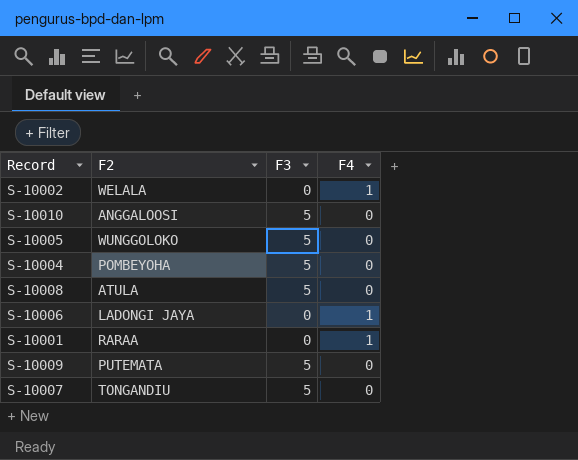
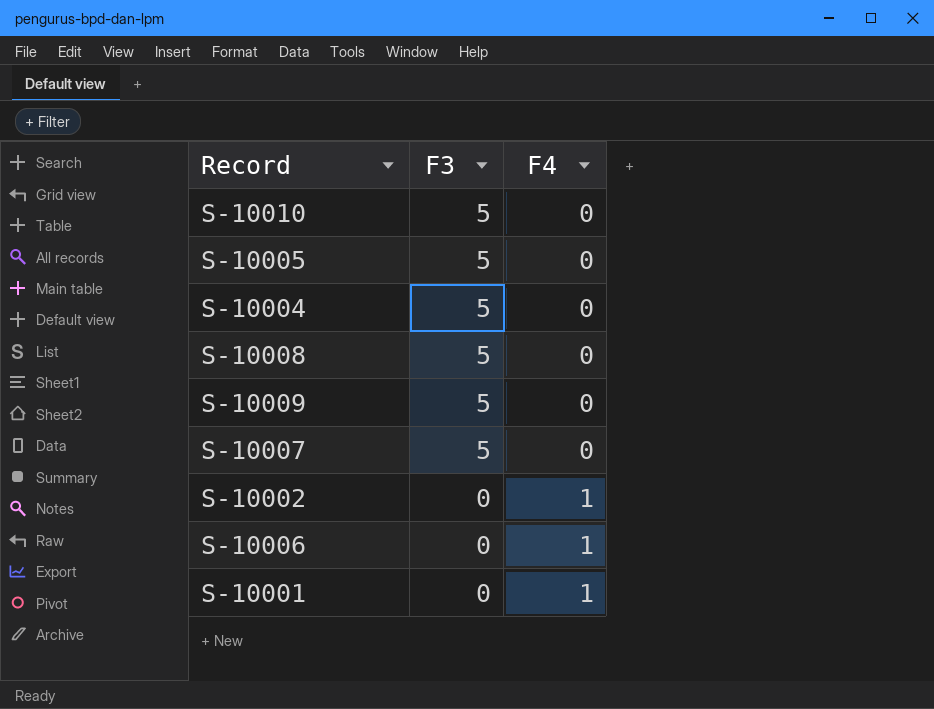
row order: none -> F3 descending
column F2 | position: 2 -> none

